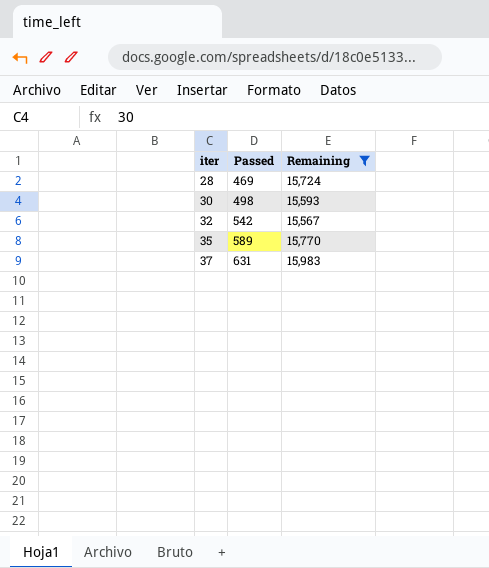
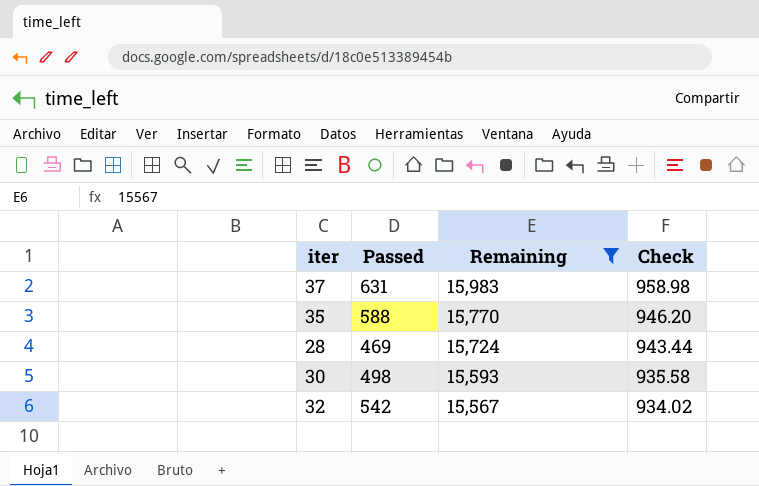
row order: iter ascending -> Remaining descending
column Check | formula: none -> [Remaining] * 0.06
35 | Passed: 589 -> 588

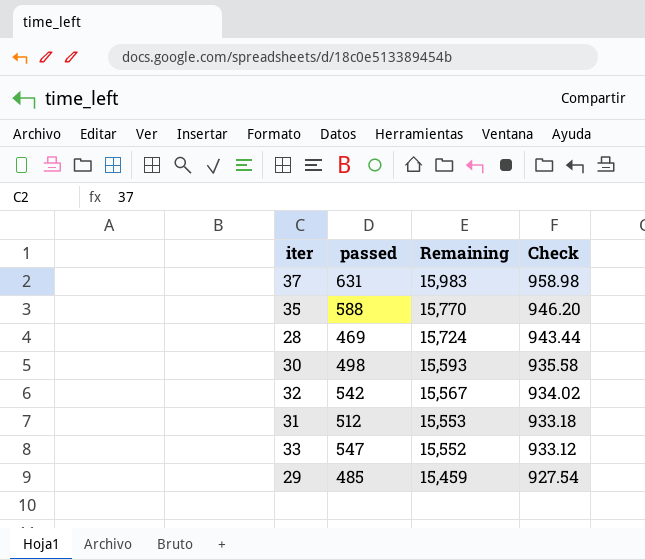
filter: Remaining >= 15,567 -> none
column name: Passed -> passed

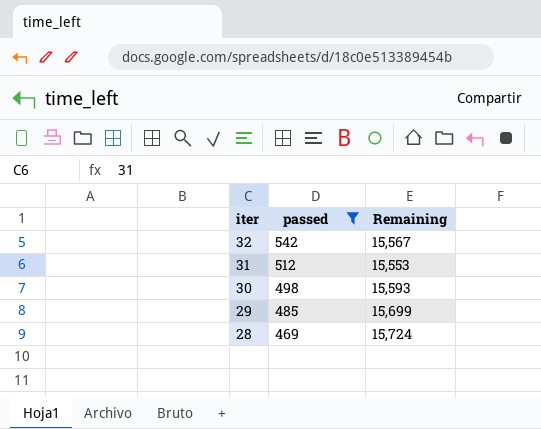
filter: none -> passed <= 542
row order: Remaining descending -> iter descending
column Check | formula: [Remaining] * 0.06 -> none
29 | Remaining: 15,459 -> 15,699

